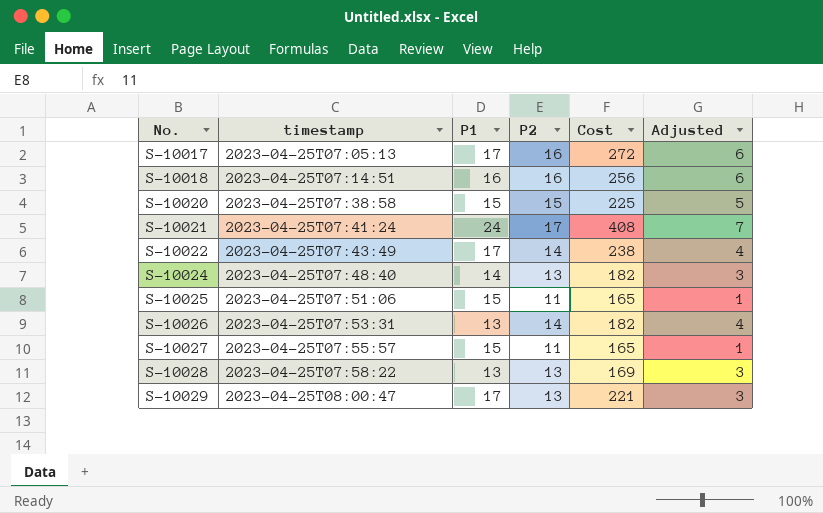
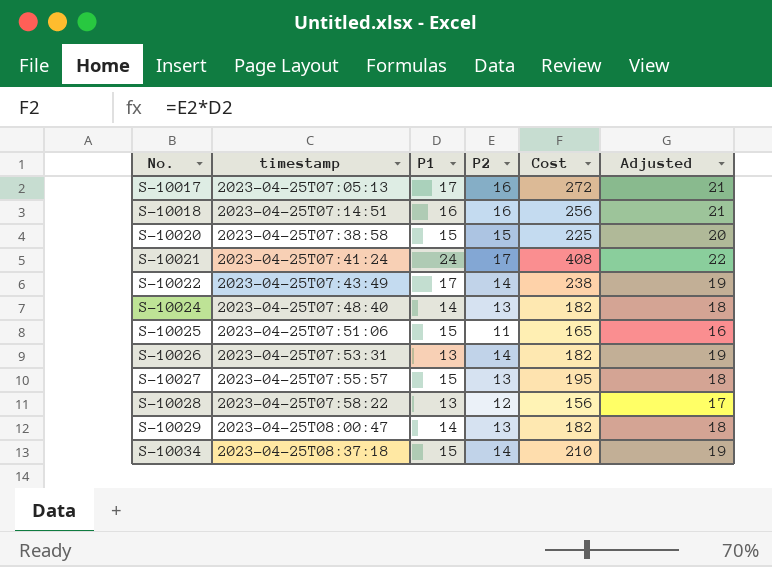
column Adjusted | formula: [P2] - 10 -> [P2] + 5
S-10027 | P2: 11 -> 13
S-10027 | Cost: 165 -> 195
S-10028 | P2: 13 -> 12
S-10028 | Cost: 169 -> 156
S-10029 | P1: 17 -> 14
S-10029 | Cost: 221 -> 182
row S-10034: none -> 2023-04-25T08:37:18 | 15 | 14 | 210 | 19

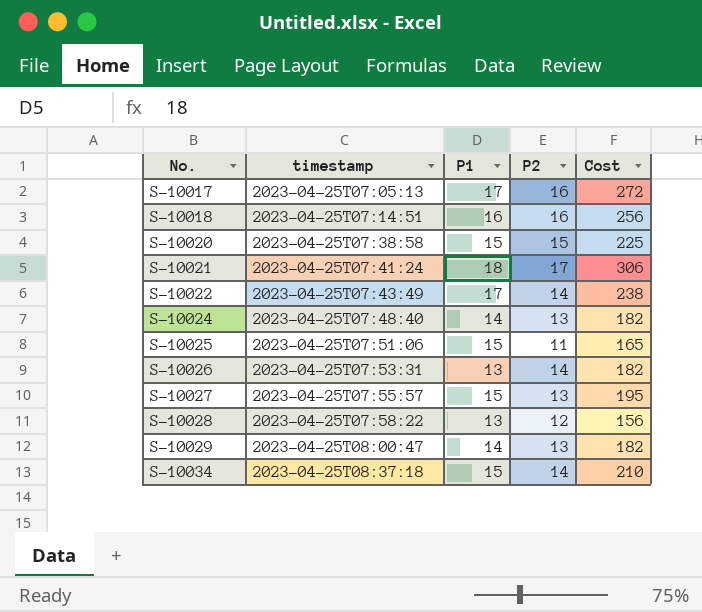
column Adjusted | formula: [P2] + 5 -> none
S-10021 | P1: 24 -> 18
S-10021 | Cost: 408 -> 306

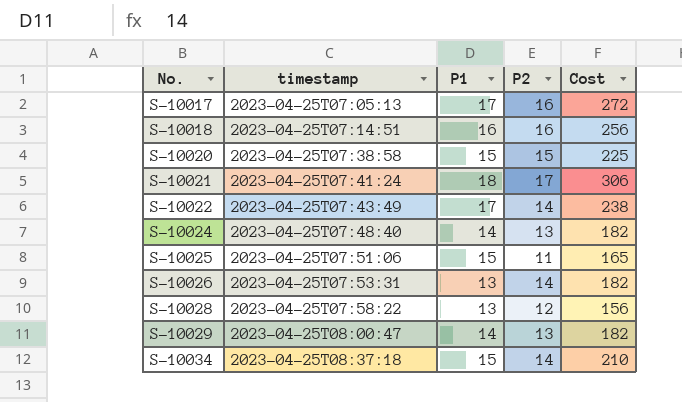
row S-10027: 2023-04-25T07:55:57 | 15 | 13 | 195 -> none

